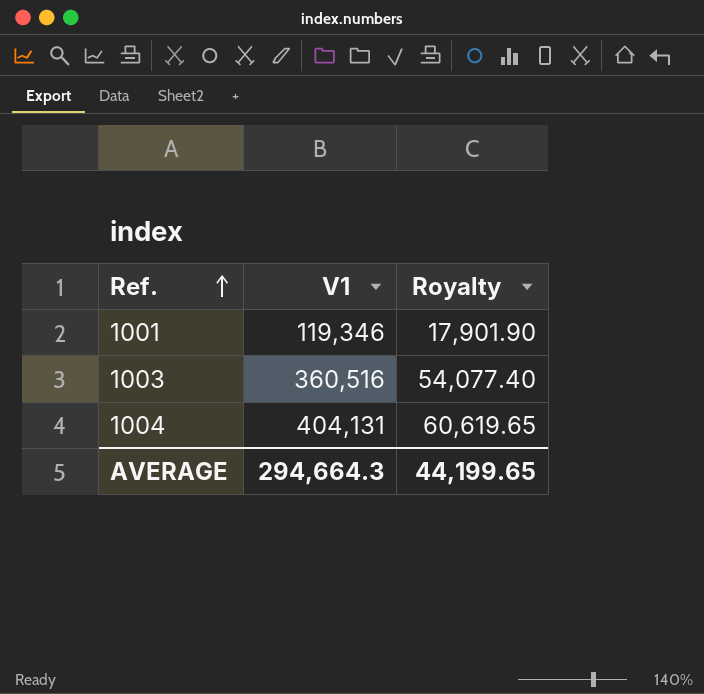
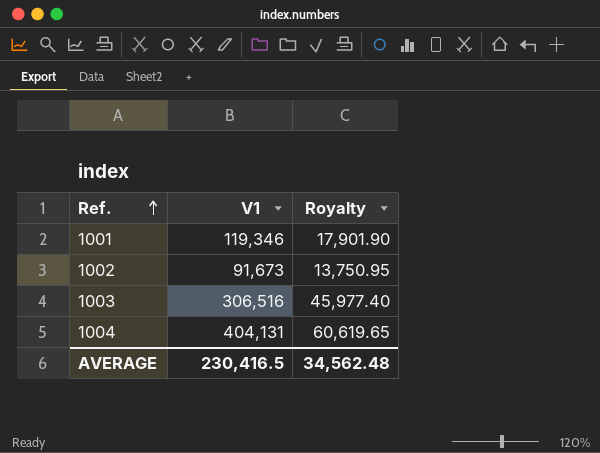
row 1002: none -> 91,673 | 13,750.95
1003 | V1: 360,516 -> 306,516
1003 | Royalty: 54,077.40 -> 45,977.40
AVERAGE | V1: 294,664.3 -> 230,416.5
AVERAGE | Royalty: 44,199.65 -> 34,562.48

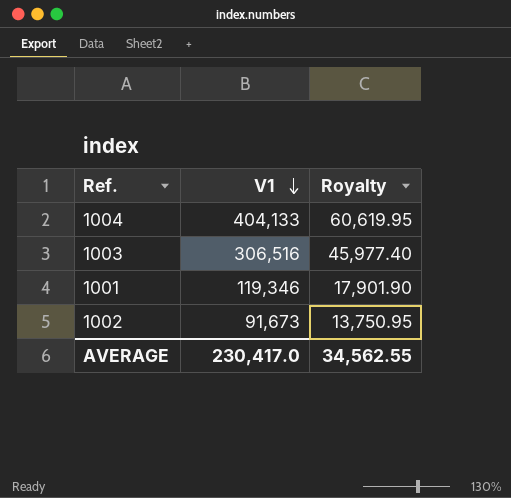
row order: Ref. ascending -> V1 descending
1004 | V1: 404,131 -> 404,133
1004 | Royalty: 60,619.65 -> 60,619.95
AVERAGE | V1: 230,416.5 -> 230,417.0
AVERAGE | Royalty: 34,562.48 -> 34,562.55

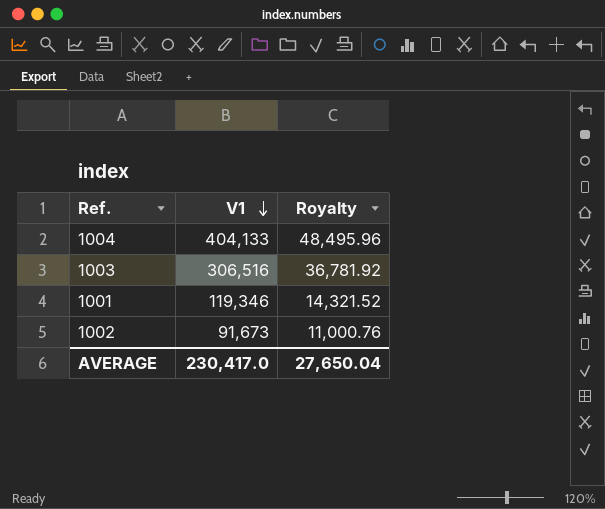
column Royalty | formula: [V1] * 0.15 -> [V1] * 0.12
AVERAGE | Royalty: 34,562.55 -> 27,650.04

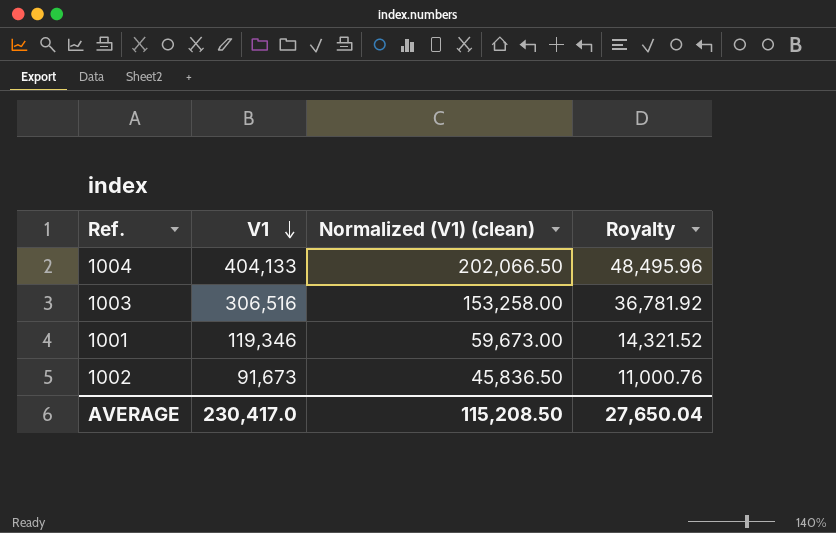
column Normalized (V1) (clean) | formula: none -> [V1] * 0.5

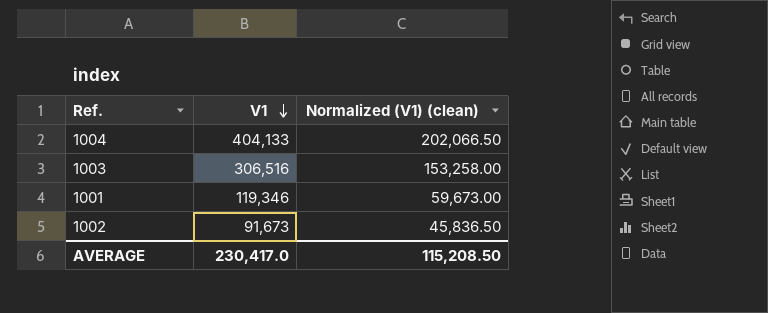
column Royalty | formula: [V1] * 0.12 -> none

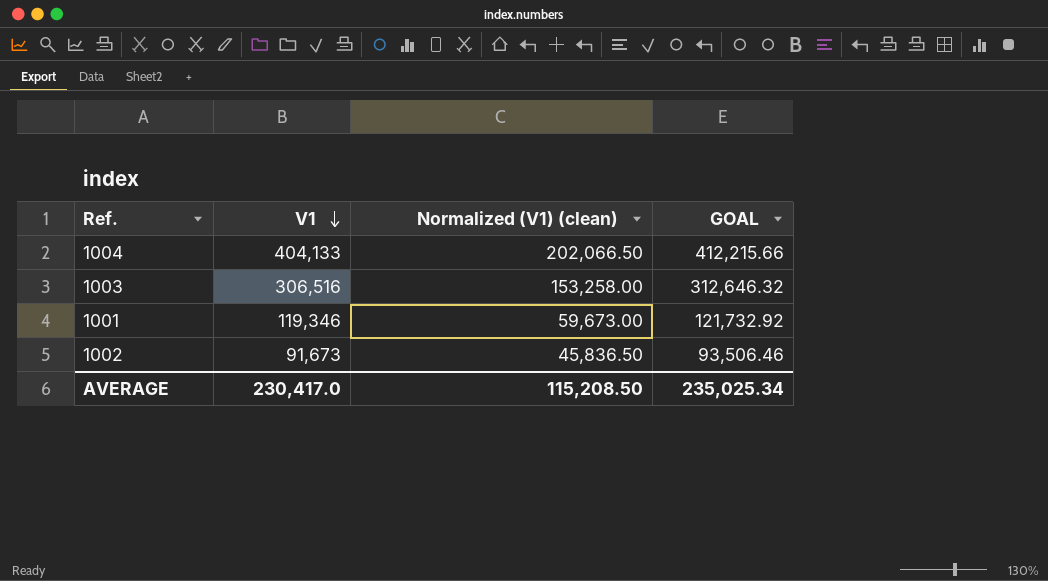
column GOAL | formula: none -> [V1] * 1.02

